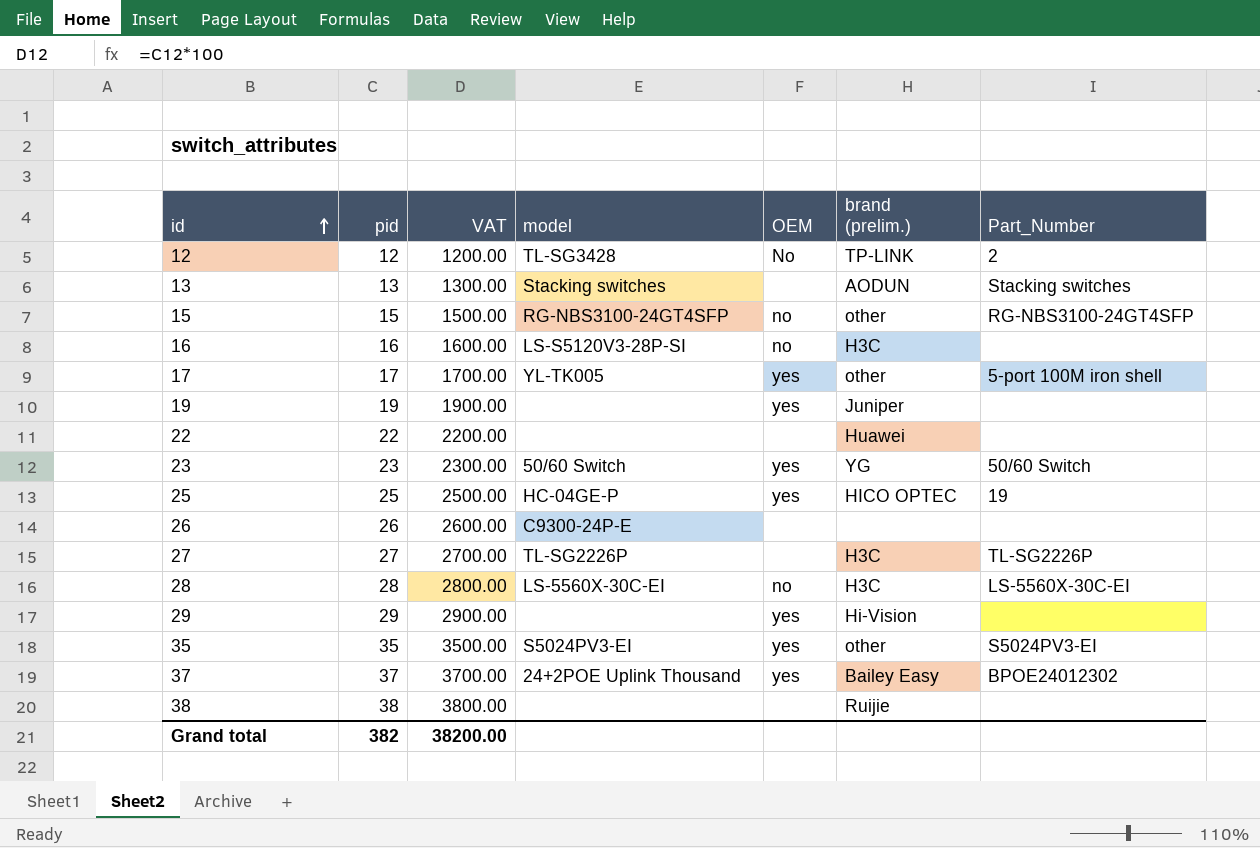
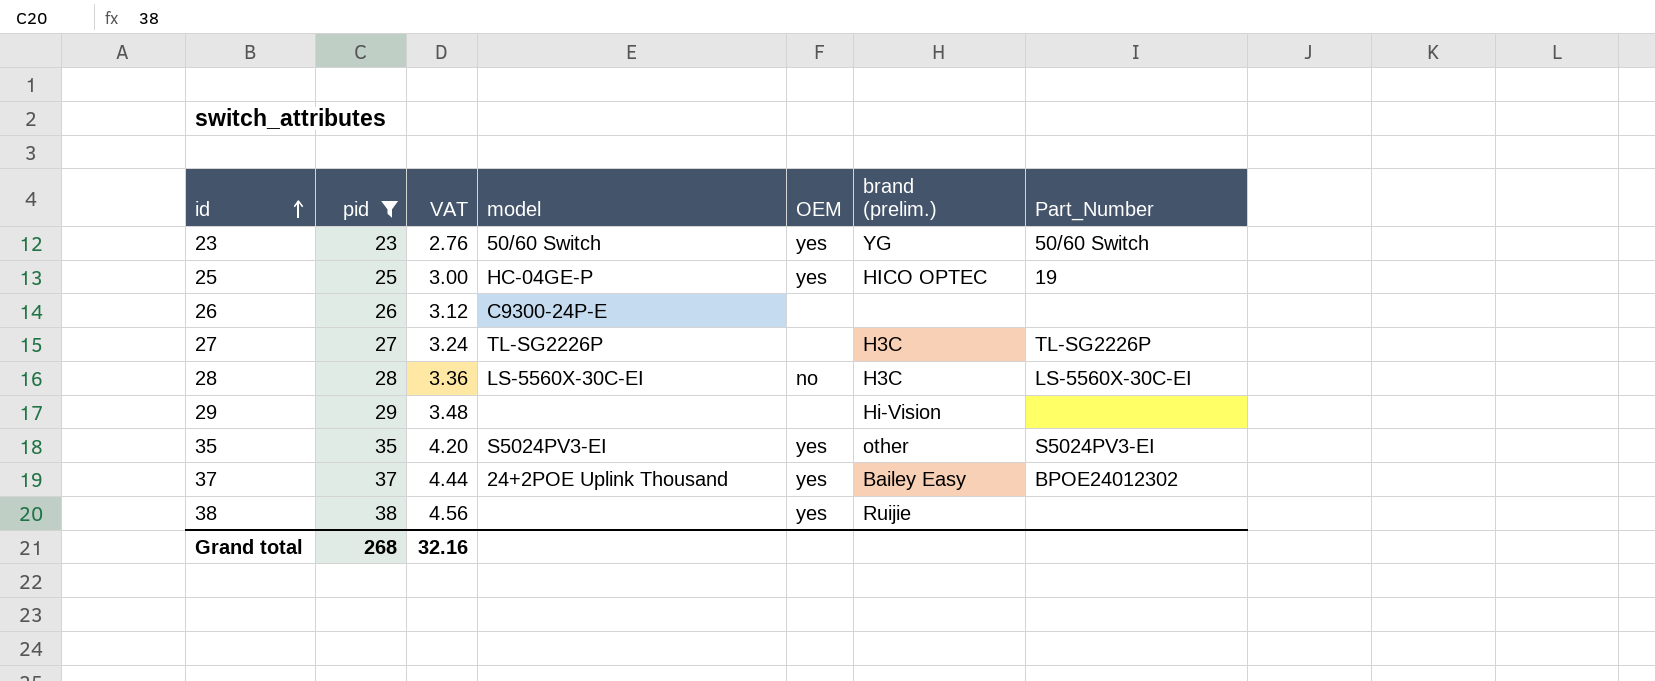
filter: none -> pid >= 23
column VAT | formula: [pid] * 100 -> [pid] * 0.12
29 | OEM: yes -> none
38 | OEM: none -> yes
Grand total | pid: 382 -> 268
Grand total | VAT: 38200.00 -> 32.16

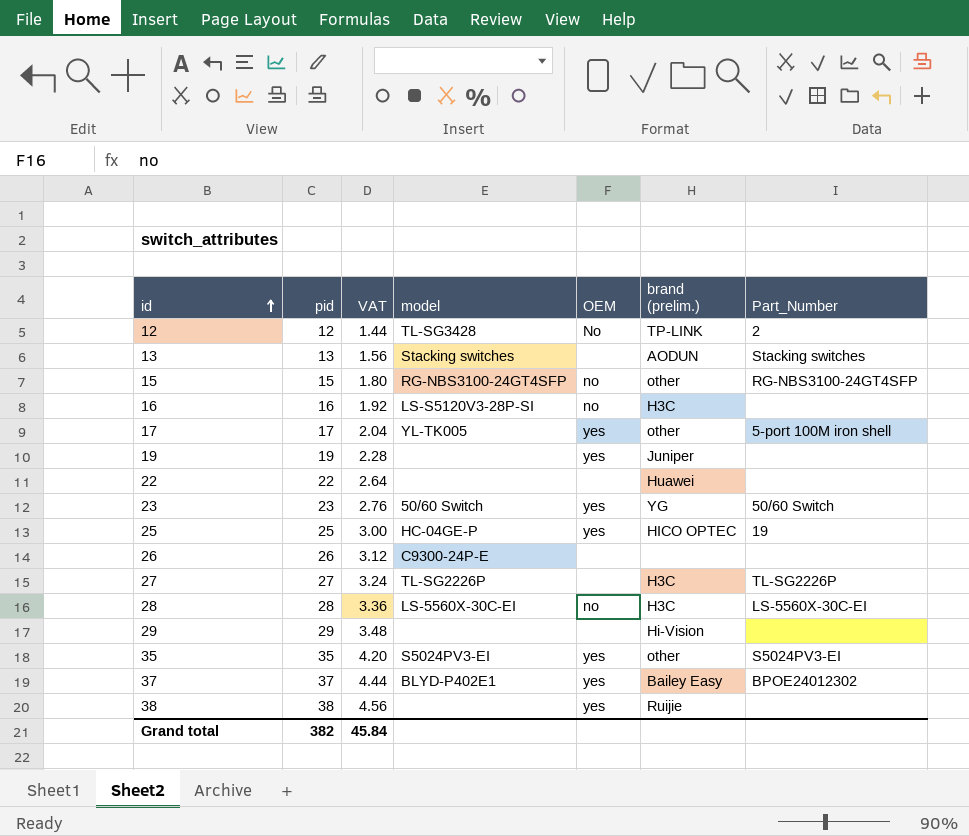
filter: pid >= 23 -> none
37 | model: 24+2POE Uplink Thousand -> BLYD-P402E1
Grand total | pid: 268 -> 382
Grand total | VAT: 32.16 -> 45.84

